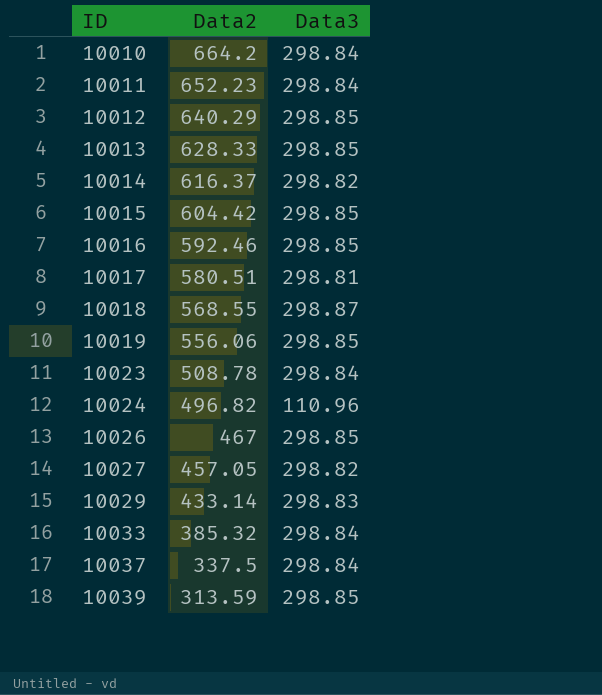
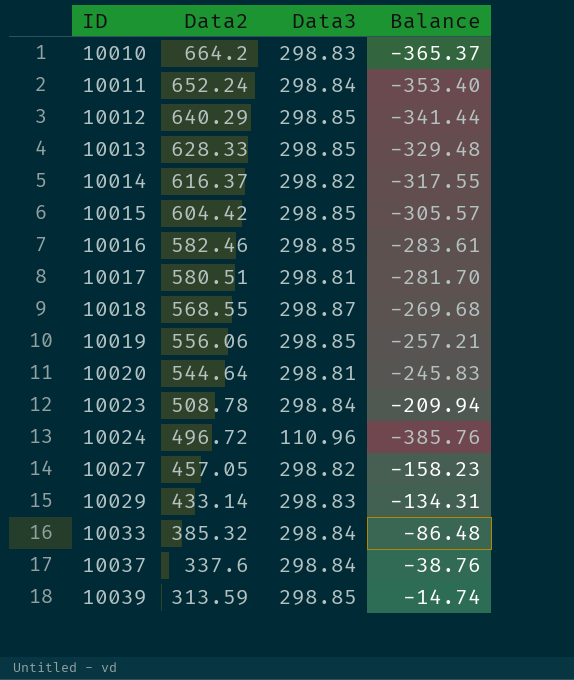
column Balance | formula: none -> [Data3] - [Data2]
row 10026: 467 | 298.85 -> none
10010 | Data3: 298.84 -> 298.83
10011 | Data2: 652.23 -> 652.24
10016 | Data2: 592.46 -> 582.46
row 10020: none -> 544.64 | 298.81 | -245.83
10024 | Data2: 496.82 -> 496.72
10037 | Data2: 337.5 -> 337.6

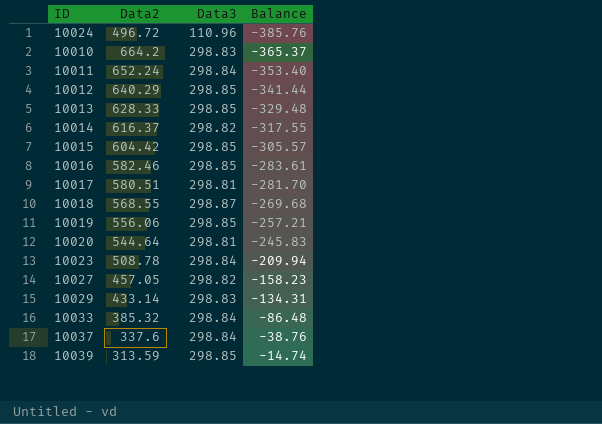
row order: ID ascending -> Balance ascending

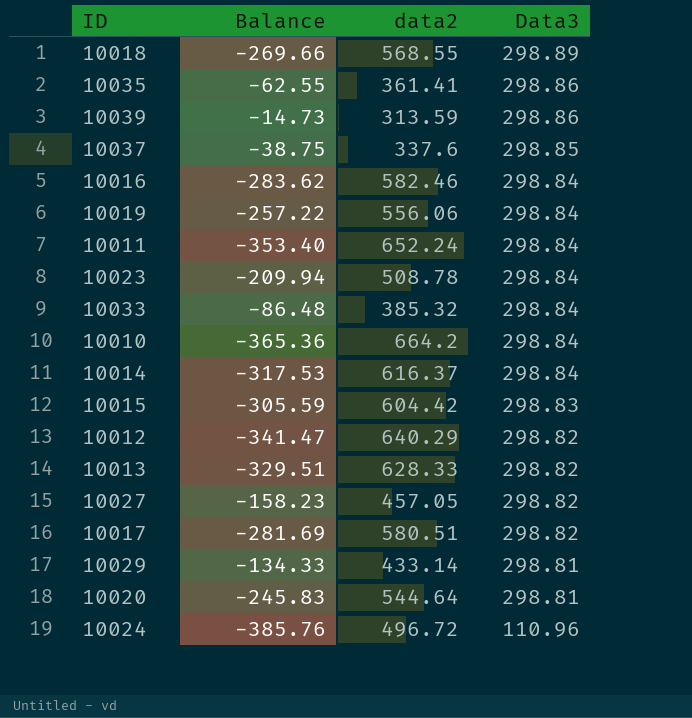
row order: Balance ascending -> Data3 descending
column Balance | position: 4 -> 2
column name: Data2 -> data2
10018 | Balance: -269.68 -> -269.66
10018 | Data3: 298.87 -> 298.89
row 10035: none -> -62.55 | 361.41 | 298.86
10039 | Balance: -14.74 -> -14.73
10039 | Data3: 298.85 -> 298.86
10037 | Balance: -38.76 -> -38.75
10037 | Data3: 298.84 -> 298.85
10016 | Balance: -283.61 -> -283.62
10016 | Data3: 298.85 -> 298.84
10019 | Balance: -257.21 -> -257.22
10019 | Data3: 298.85 -> 298.84
10010 | Balance: -365.37 -> -365.36
10010 | Data3: 298.83 -> 298.84
10014 | Balance: -317.55 -> -317.53
10014 | Data3: 298.82 -> 298.84
10015 | Balance: -305.57 -> -305.59
10015 | Data3: 298.85 -> 298.83
10012 | Balance: -341.44 -> -341.47
10012 | Data3: 298.85 -> 298.82
10013 | Balance: -329.48 -> -329.51
10013 | Data3: 298.85 -> 298.82
10017 | Balance: -281.70 -> -281.69
10017 | Data3: 298.81 -> 298.82
10029 | Balance: -134.31 -> -134.33
10029 | Data3: 298.83 -> 298.81

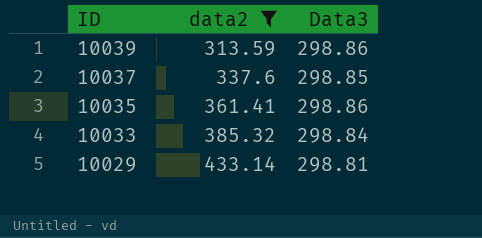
filter: none -> data2 <= 433.14
row order: Data3 descending -> ID descending
column Balance | formula: [Data3] - [data2] -> none

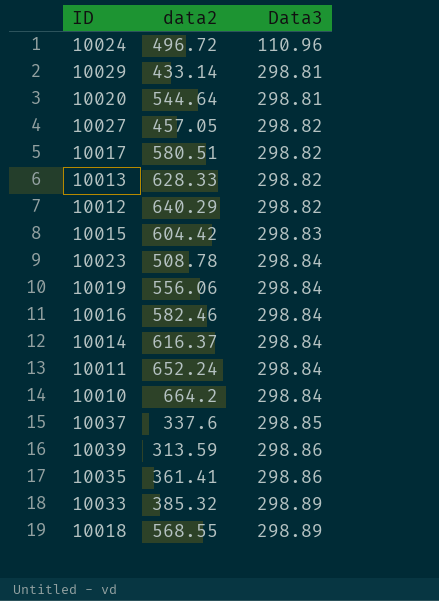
filter: data2 <= 433.14 -> none
row order: ID descending -> Data3 ascending
10033 | Data3: 298.84 -> 298.89

